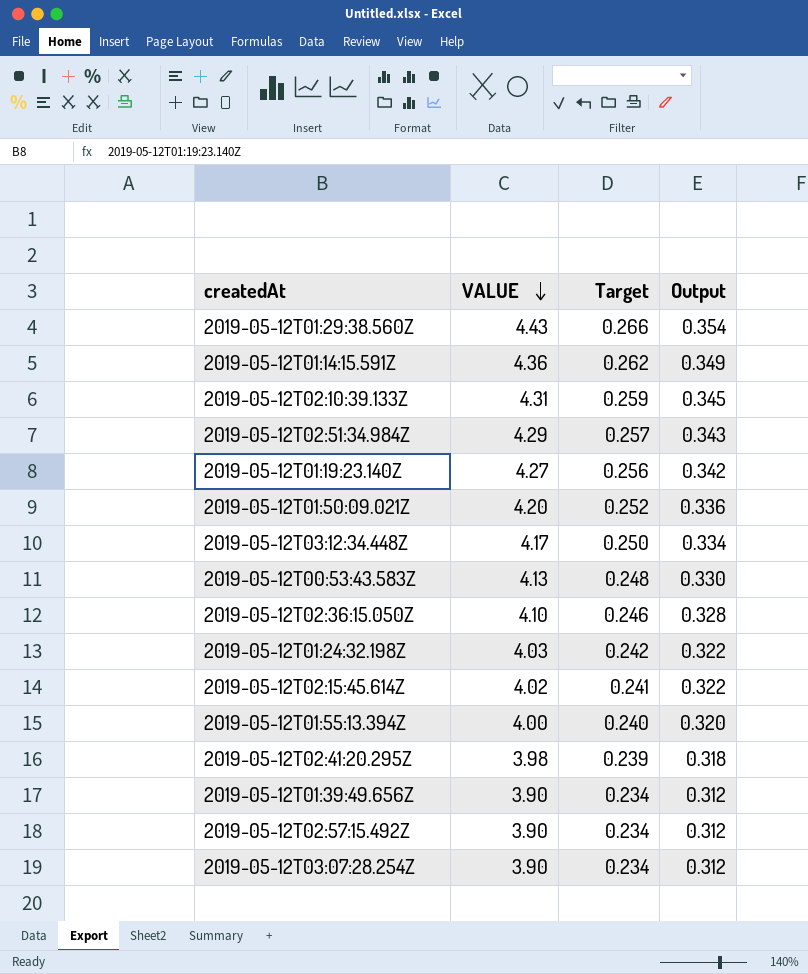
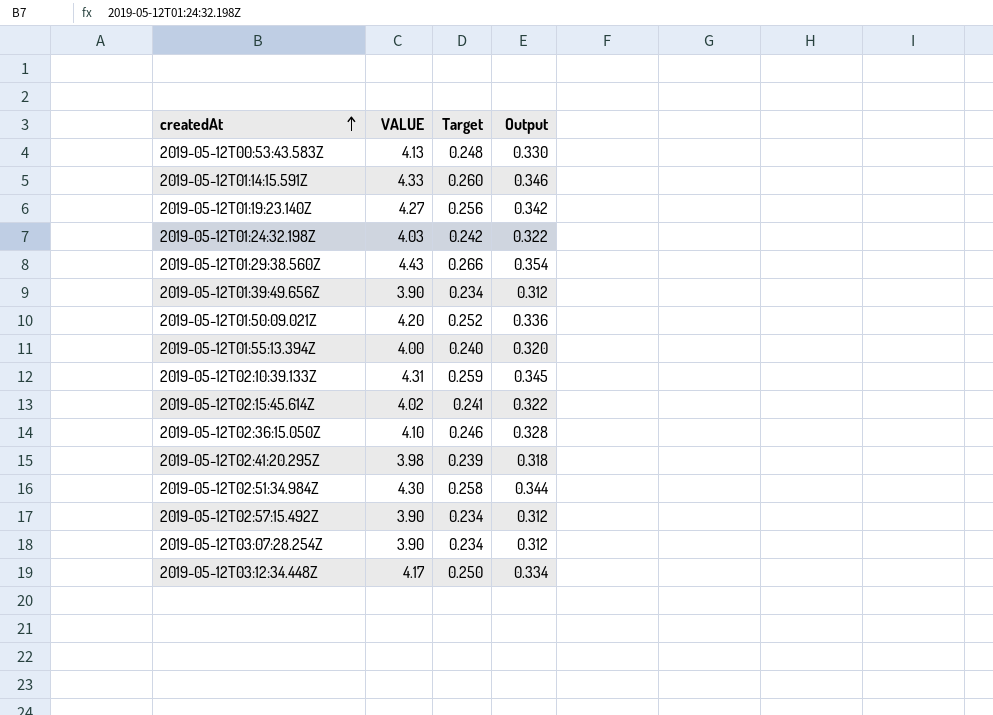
row order: VALUE descending -> createdAt ascending
2019-05-12T01:14:15.591Z | VALUE: 4.36 -> 4.33
2019-05-12T01:14:15.591Z | Target: 0.262 -> 0.260
2019-05-12T01:14:15.591Z | Output: 0.349 -> 0.346
2019-05-12T02:51:34.984Z | VALUE: 4.29 -> 4.30
2019-05-12T02:51:34.984Z | Target: 0.257 -> 0.258
2019-05-12T02:51:34.984Z | Output: 0.343 -> 0.344

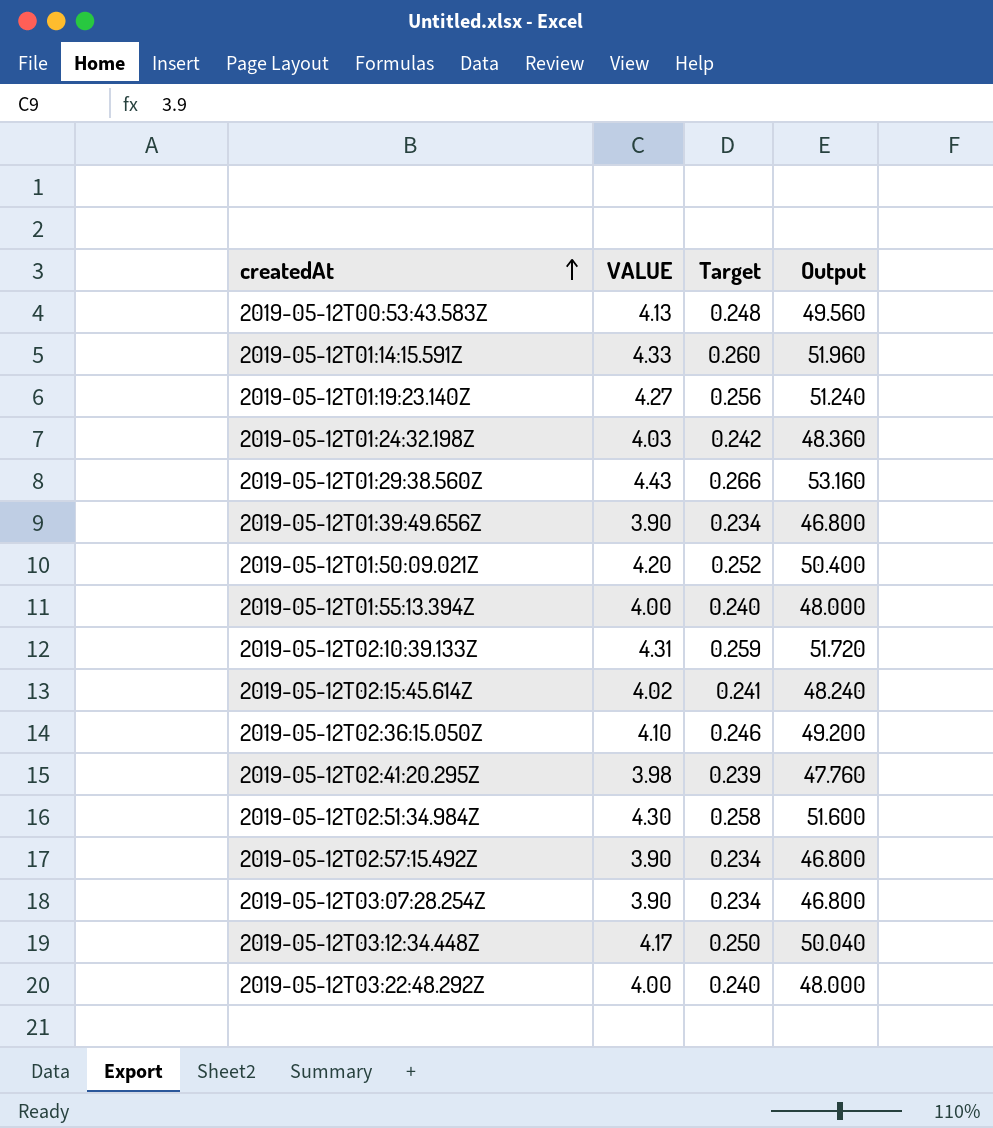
column Output | formula: [VALUE] * 0.08 -> [VALUE] * 12
row 2019-05-12T03:22:48.292Z: none -> 4.00 | 0.240 | 48.000

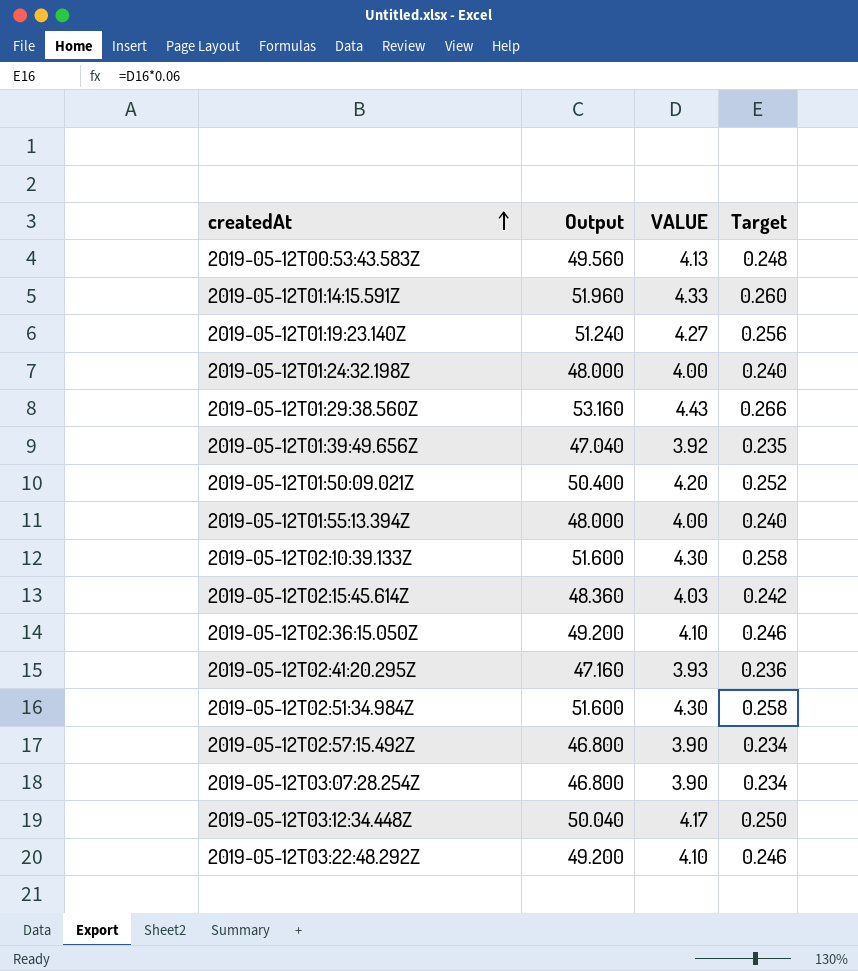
column Output | position: 4 -> 2
2019-05-12T01:24:32.198Z | Output: 48.360 -> 48.000
2019-05-12T01:24:32.198Z | VALUE: 4.03 -> 4.00
2019-05-12T01:24:32.198Z | Target: 0.242 -> 0.240
2019-05-12T01:39:49.656Z | Output: 46.800 -> 47.040
2019-05-12T01:39:49.656Z | VALUE: 3.90 -> 3.92
2019-05-12T01:39:49.656Z | Target: 0.234 -> 0.235
2019-05-12T02:10:39.133Z | Output: 51.720 -> 51.600
2019-05-12T02:10:39.133Z | VALUE: 4.31 -> 4.30
2019-05-12T02:10:39.133Z | Target: 0.259 -> 0.258
2019-05-12T02:15:45.614Z | Output: 48.240 -> 48.360
2019-05-12T02:15:45.614Z | VALUE: 4.02 -> 4.03
2019-05-12T02:15:45.614Z | Target: 0.241 -> 0.242
2019-05-12T02:41:20.295Z | Output: 47.760 -> 47.160
2019-05-12T02:41:20.295Z | VALUE: 3.98 -> 3.93
2019-05-12T02:41:20.295Z | Target: 0.239 -> 0.236
2019-05-12T03:22:48.292Z | Output: 48.000 -> 49.200
2019-05-12T03:22:48.292Z | VALUE: 4.00 -> 4.10
2019-05-12T03:22:48.292Z | Target: 0.240 -> 0.246

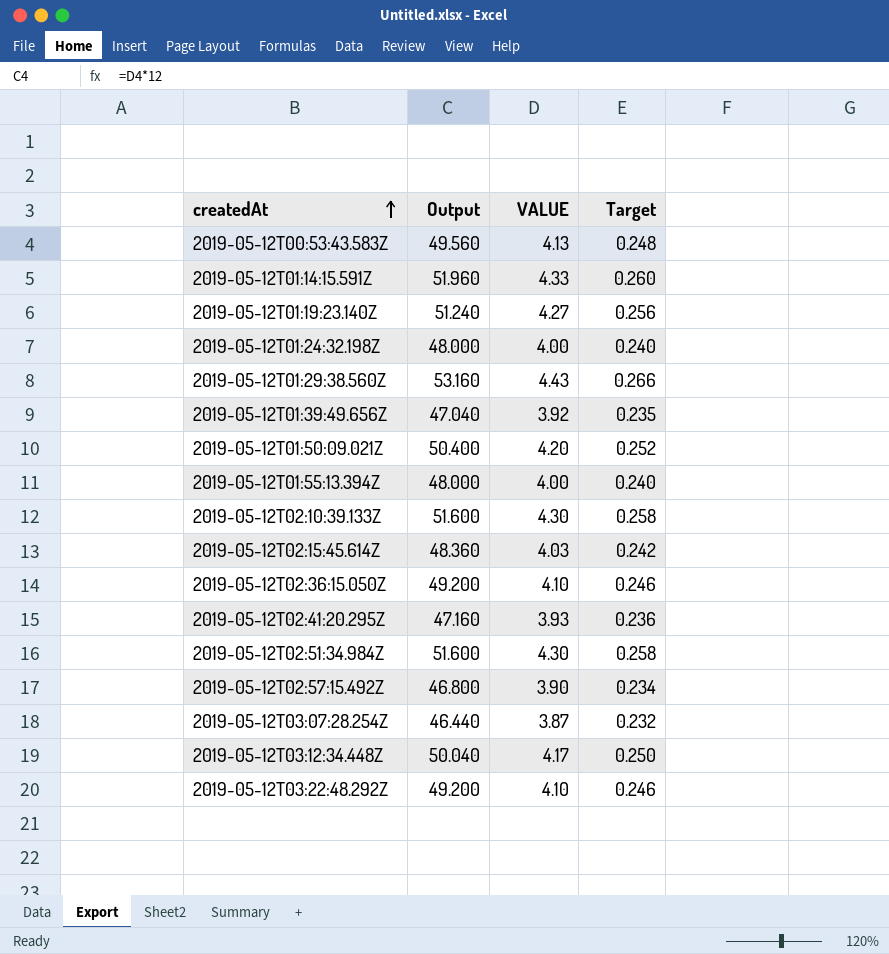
2019-05-12T03:07:28.254Z | Output: 46.800 -> 46.440
2019-05-12T03:07:28.254Z | VALUE: 3.90 -> 3.87
2019-05-12T03:07:28.254Z | Target: 0.234 -> 0.232

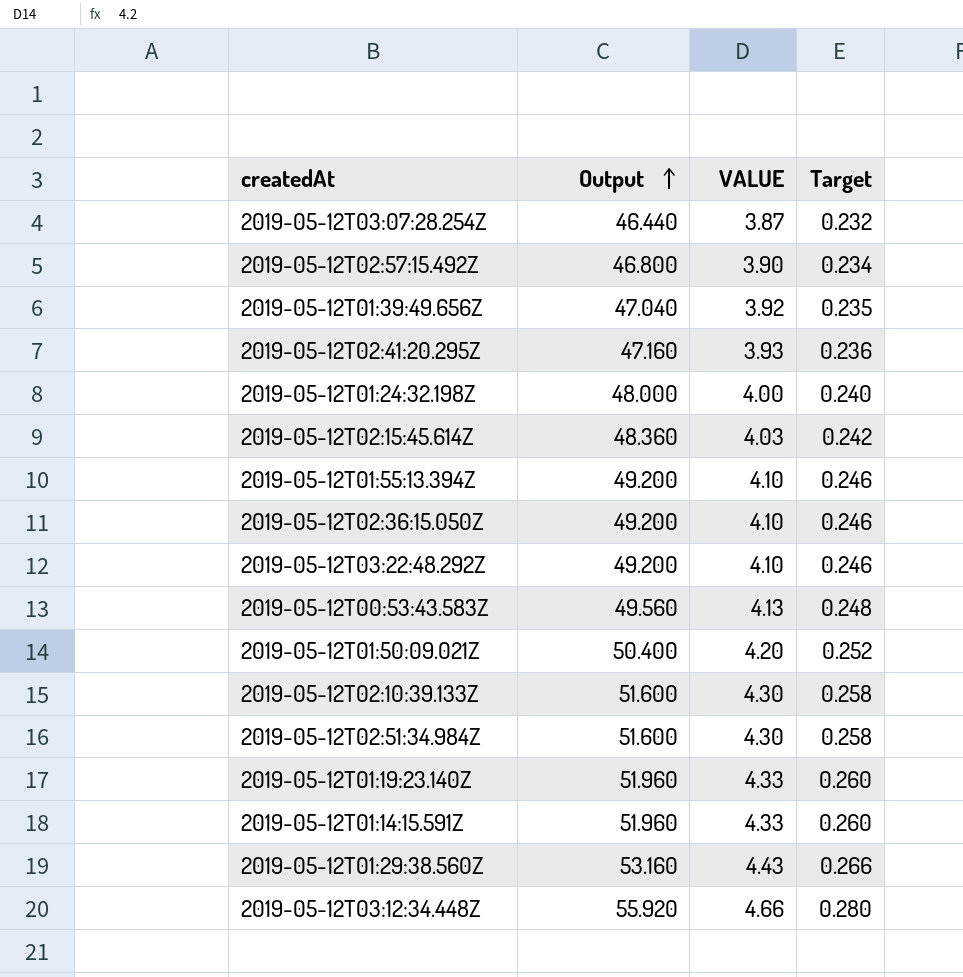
row order: createdAt ascending -> Output ascending
2019-05-12T01:55:13.394Z | Output: 48.000 -> 49.200
2019-05-12T01:55:13.394Z | VALUE: 4.00 -> 4.10
2019-05-12T01:55:13.394Z | Target: 0.240 -> 0.246
2019-05-12T01:19:23.140Z | Output: 51.240 -> 51.960
2019-05-12T01:19:23.140Z | VALUE: 4.27 -> 4.33
2019-05-12T01:19:23.140Z | Target: 0.256 -> 0.260
2019-05-12T03:12:34.448Z | Output: 50.040 -> 55.920
2019-05-12T03:12:34.448Z | VALUE: 4.17 -> 4.66
2019-05-12T03:12:34.448Z | Target: 0.250 -> 0.280

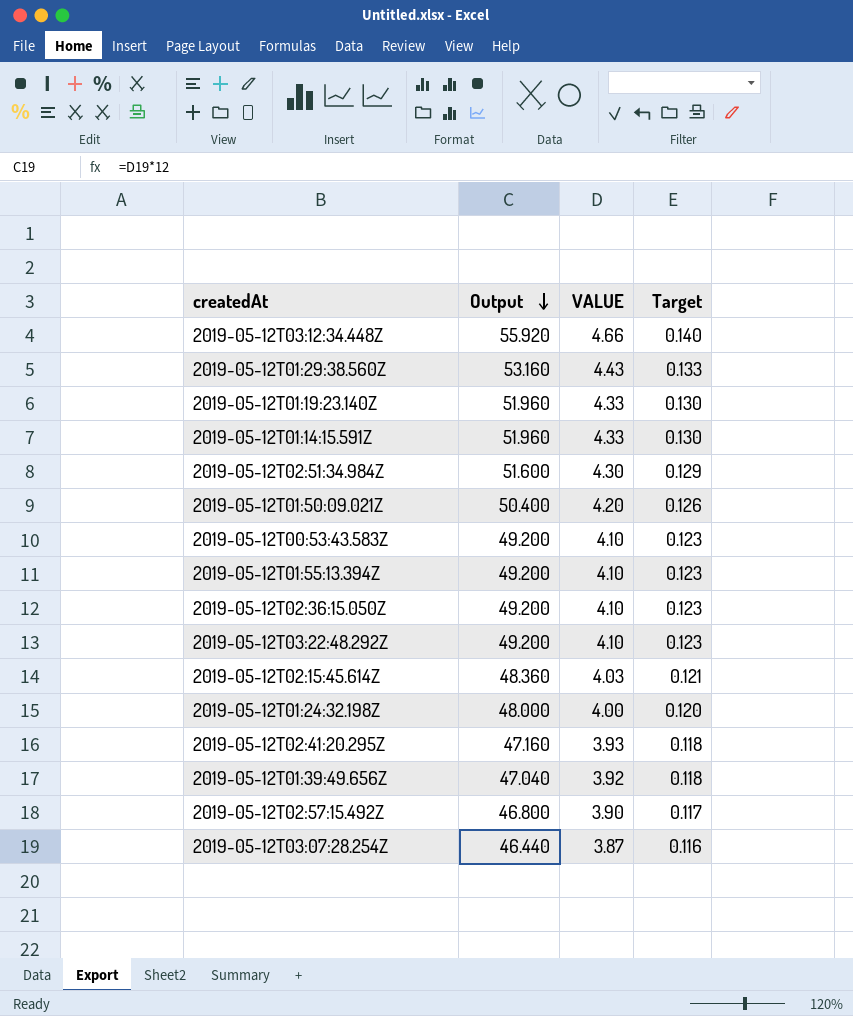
row order: Output ascending -> Output descending
column Target | formula: [VALUE] * 0.06 -> [VALUE] * 0.03
row 2019-05-12T02:10:39.133Z: 51.600 | 4.30 | 0.258 -> none
2019-05-12T00:53:43.583Z | Output: 49.560 -> 49.200
2019-05-12T00:53:43.583Z | VALUE: 4.13 -> 4.10

